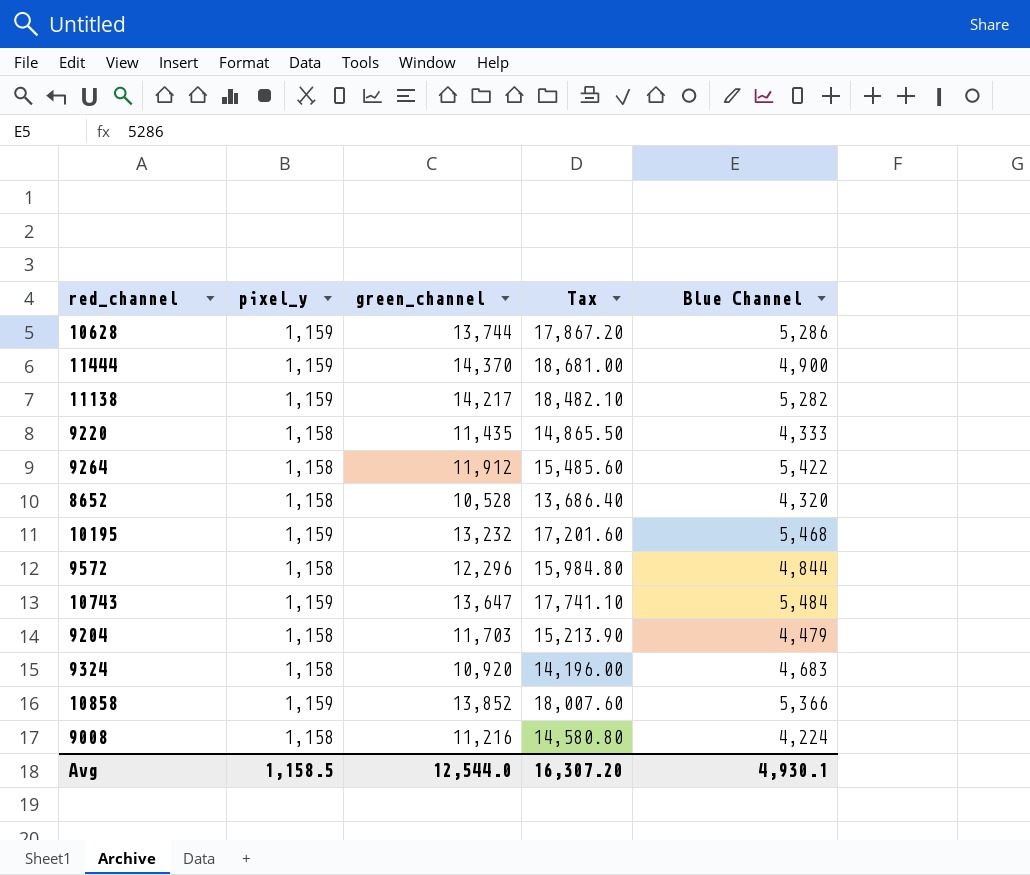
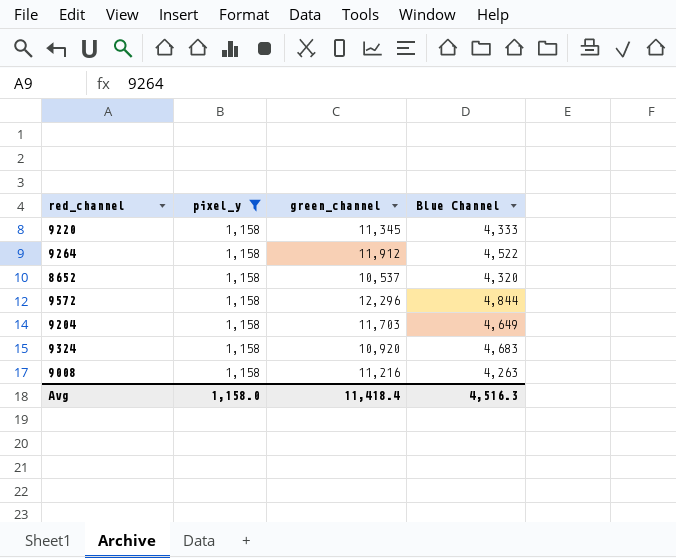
filter: none -> pixel_y = 1,158
column Tax | formula: [green_channel] * 1.3 -> none
9220 | green_channel: 11,435 -> 11,345
9264 | Blue Channel: 5,422 -> 4,522
8652 | green_channel: 10,528 -> 10,537
9204 | Blue Channel: 4,479 -> 4,649
9008 | Blue Channel: 4,224 -> 4,263
Avg | pixel_y: 1,158.5 -> 1,158.0
Avg | green_channel: 12,544.0 -> 11,418.4
Avg | Blue Channel: 4,930.1 -> 4,516.3

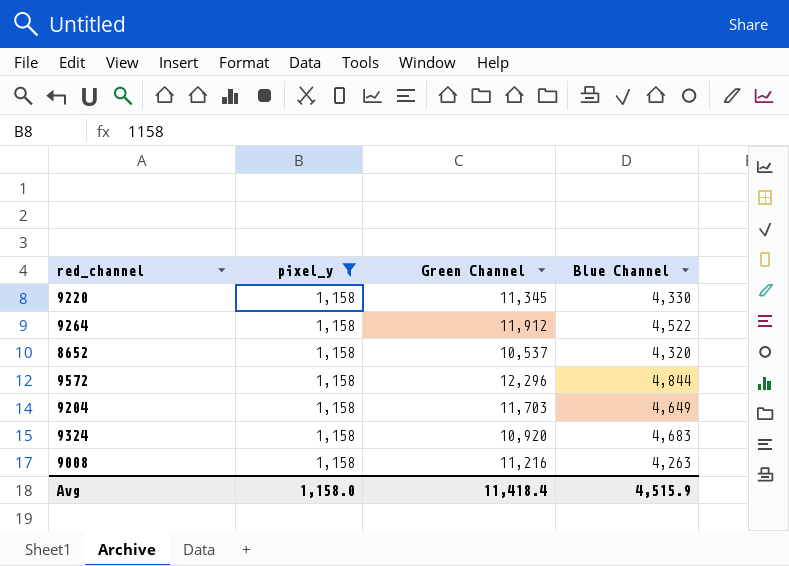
column name: green_channel -> Green Channel
9220 | Blue Channel: 4,333 -> 4,330
Avg | Blue Channel: 4,516.3 -> 4,515.9

